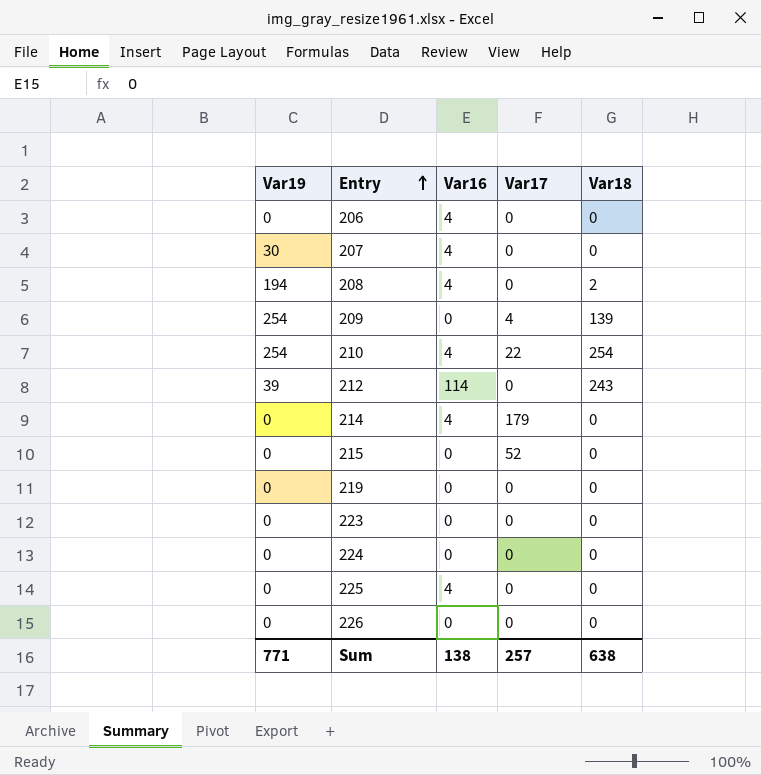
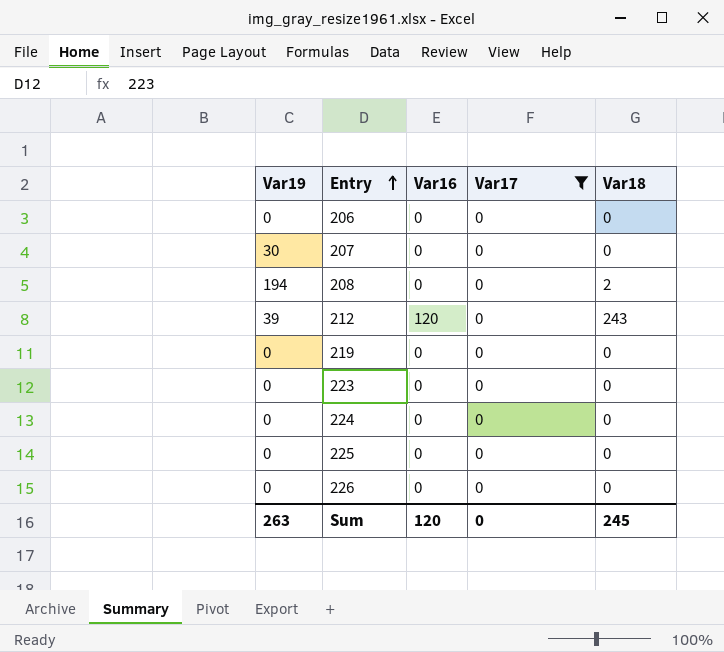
filter: none -> Var17 = 0
206 | Var16: 4 -> 0
207 | Var16: 4 -> 0
208 | Var16: 4 -> 0
212 | Var16: 114 -> 120
225 | Var16: 4 -> 0
Sum | Var19: 771 -> 263
Sum | Var16: 138 -> 120
Sum | Var17: 257 -> 0
Sum | Var18: 638 -> 245

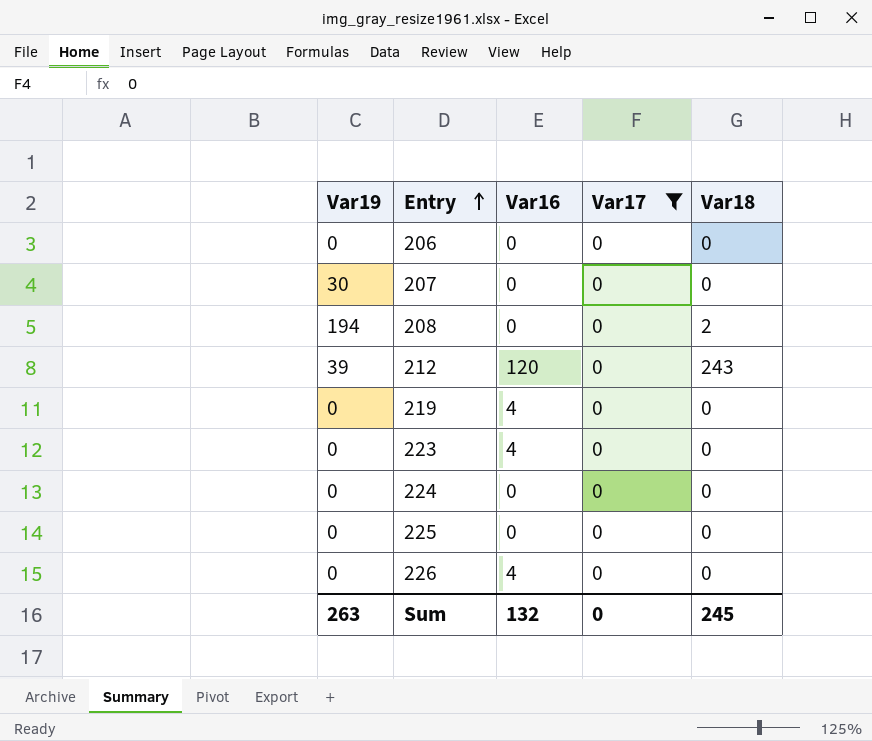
219 | Var16: 0 -> 4
223 | Var16: 0 -> 4
226 | Var16: 0 -> 4
Sum | Var16: 120 -> 132

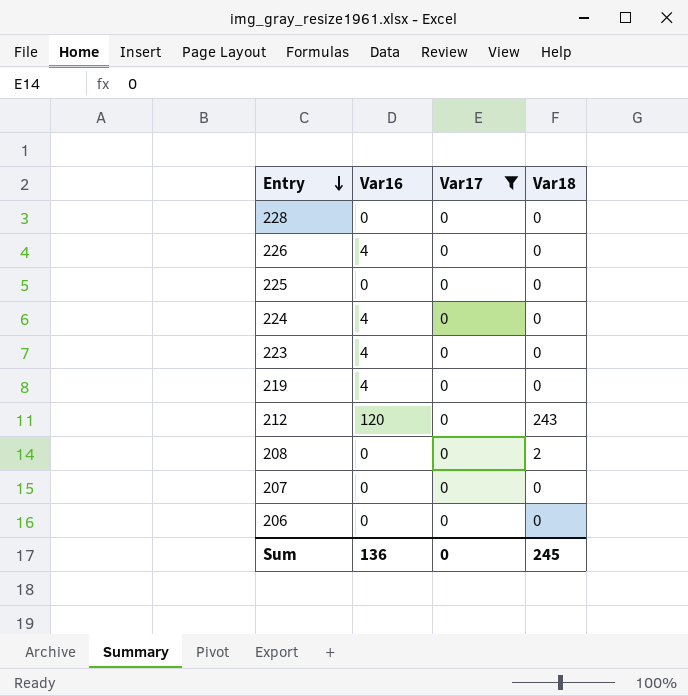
row order: Entry ascending -> Entry descending
column Var19 | position: 1 -> none
row 228: none -> 0 | 0 | 0
224 | Var16: 0 -> 4
Sum | Var16: 132 -> 136

